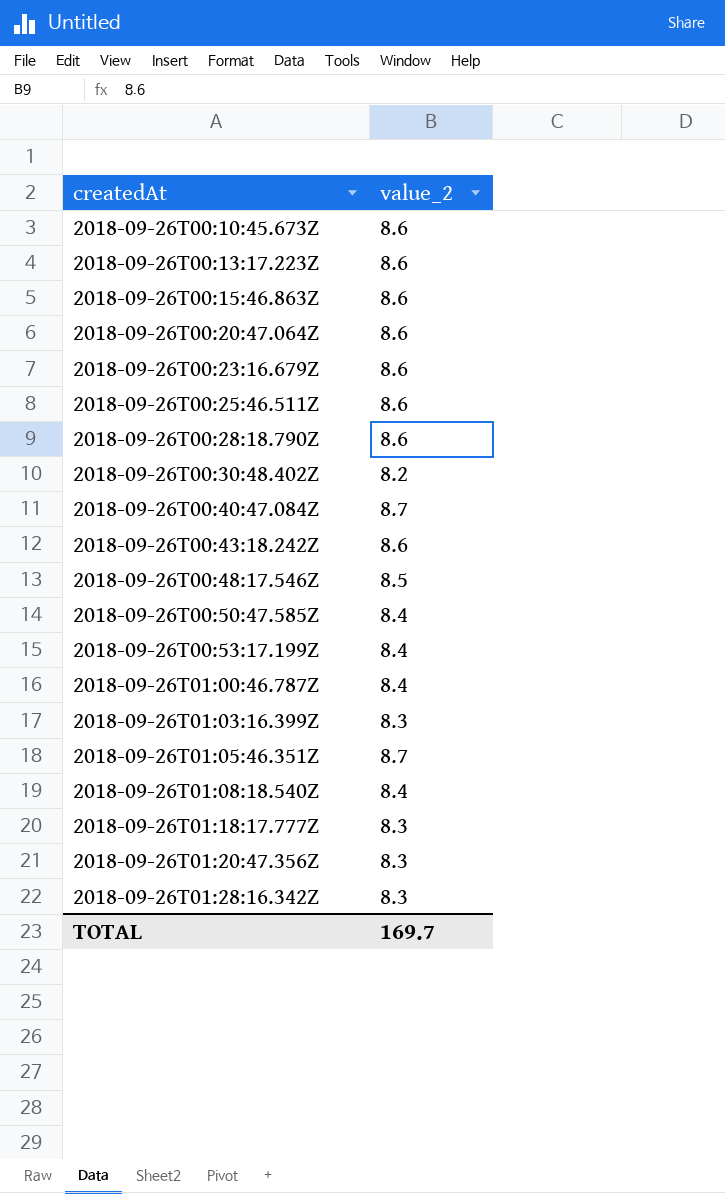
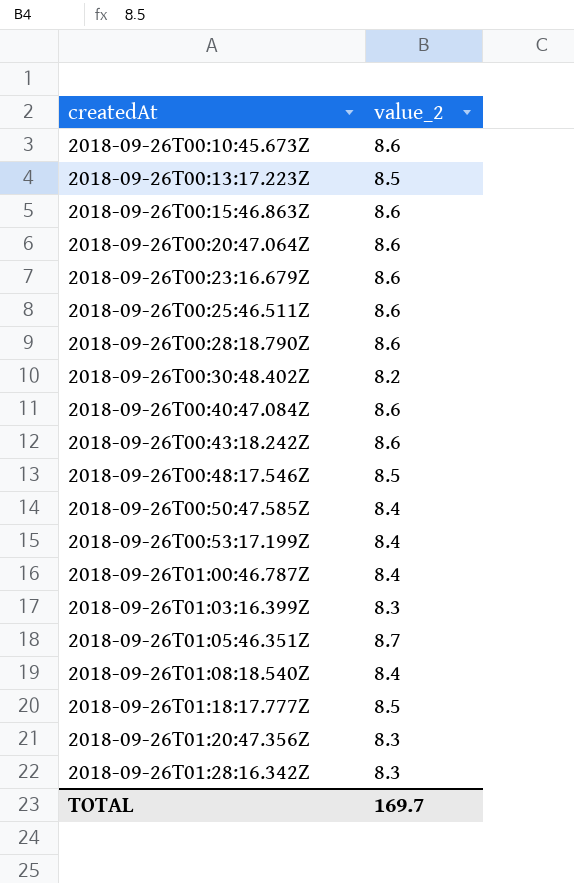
2018-09-26T00:13:17.223Z | value_2: 8.6 -> 8.5
2018-09-26T00:40:47.084Z | value_2: 8.7 -> 8.6
2018-09-26T01:18:17.777Z | value_2: 8.3 -> 8.5

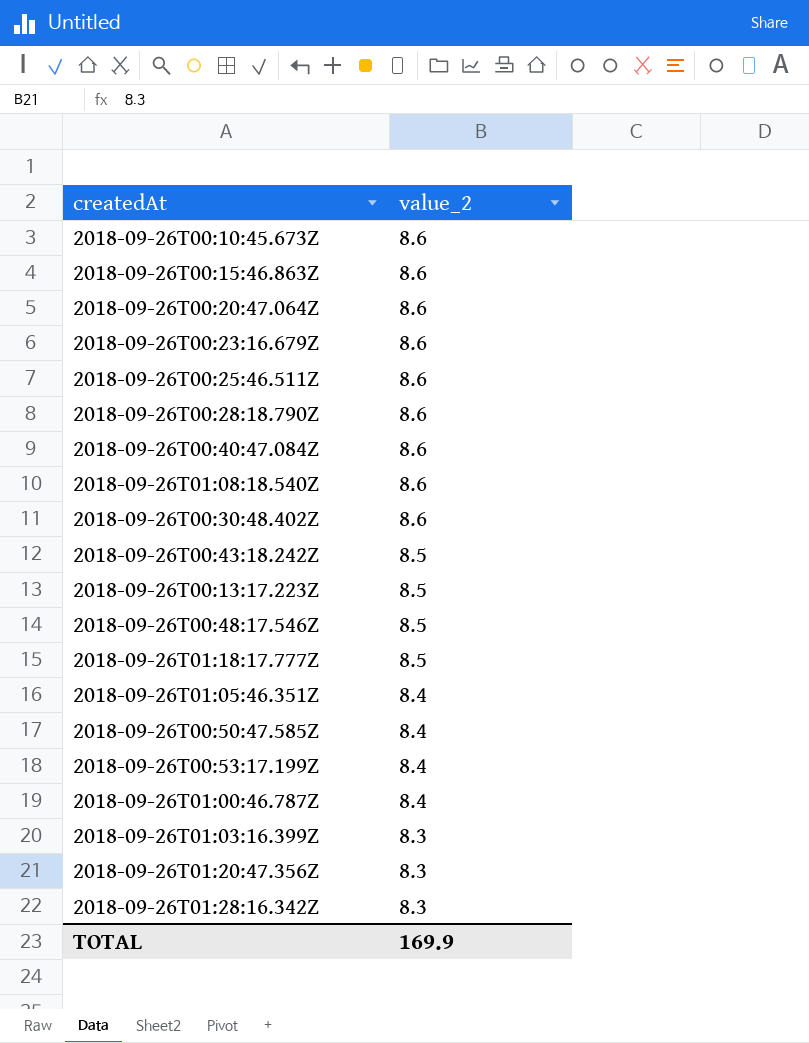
row order: createdAt ascending -> value_2 descending
2018-09-26T01:08:18.540Z | value_2: 8.4 -> 8.6
2018-09-26T00:30:48.402Z | value_2: 8.2 -> 8.6
2018-09-26T00:43:18.242Z | value_2: 8.6 -> 8.5
2018-09-26T01:05:46.351Z | value_2: 8.7 -> 8.4
TOTAL | value_2: 169.7 -> 169.9

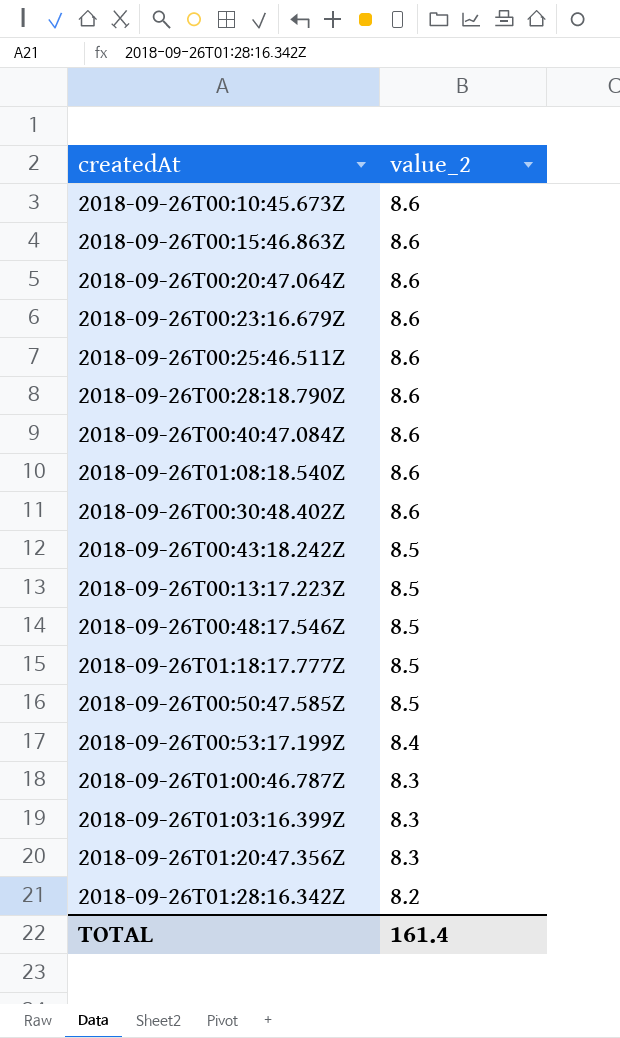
row 2018-09-26T01:05:46.351Z: 8.4 -> none
2018-09-26T00:50:47.585Z | value_2: 8.4 -> 8.5
2018-09-26T01:00:46.787Z | value_2: 8.4 -> 8.3
2018-09-26T01:28:16.342Z | value_2: 8.3 -> 8.2
TOTAL | value_2: 169.9 -> 161.4

